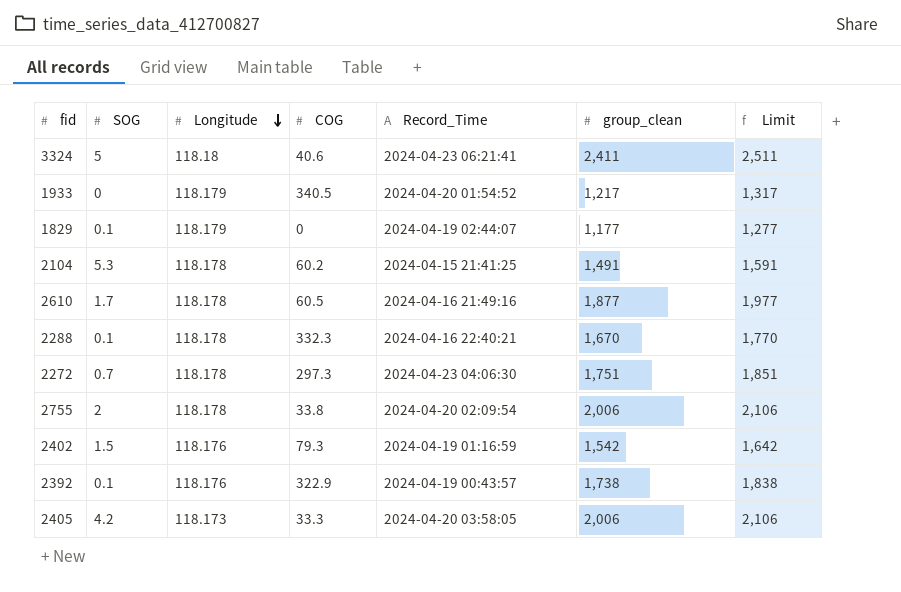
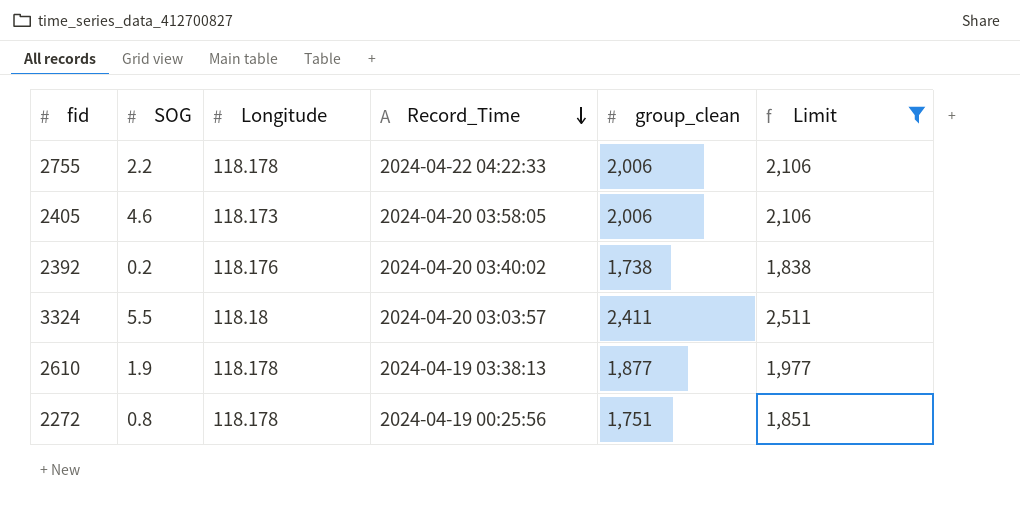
filter: none -> Limit >= 1,838
row order: Longitude descending -> Record_Time descending
column COG | position: 4 -> none
2755 | SOG: 2 -> 2.2
2755 | Record_Time: 2024-04-20 02:09:54 -> 2024-04-22 04:22:33
2405 | SOG: 4.2 -> 4.6
2392 | SOG: 0.1 -> 0.2
2392 | Record_Time: 2024-04-19 00:43:57 -> 2024-04-20 03:40:02
3324 | SOG: 5 -> 5.5
3324 | Record_Time: 2024-04-23 06:21:41 -> 2024-04-20 03:03:57
2610 | SOG: 1.7 -> 1.9
2610 | Record_Time: 2024-04-16 21:49:16 -> 2024-04-19 03:38:13
2272 | SOG: 0.7 -> 0.8
2272 | Record_Time: 2024-04-23 04:06:30 -> 2024-04-19 00:25:56

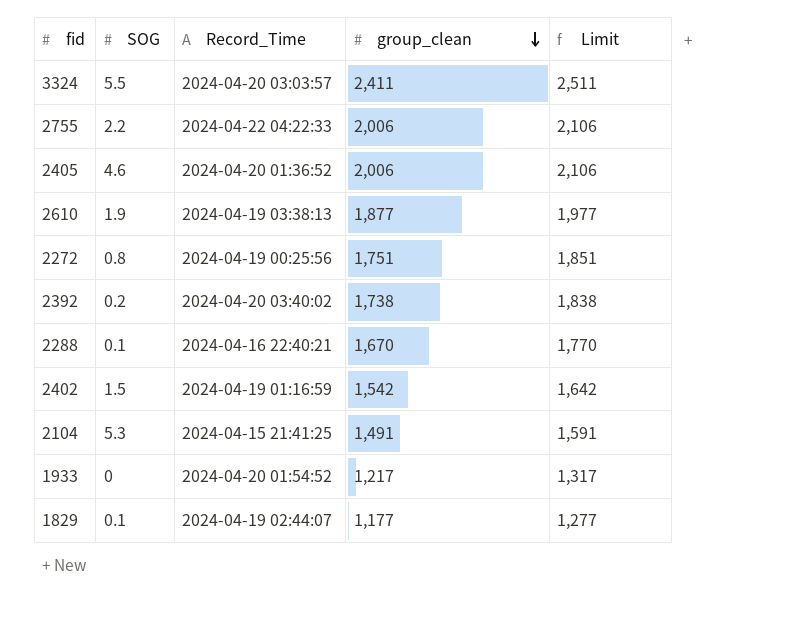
filter: Limit >= 1,838 -> none
row order: Record_Time descending -> group_clean descending
column Longitude | position: 3 -> none
2405 | Record_Time: 2024-04-20 03:58:05 -> 2024-04-20 01:36:52

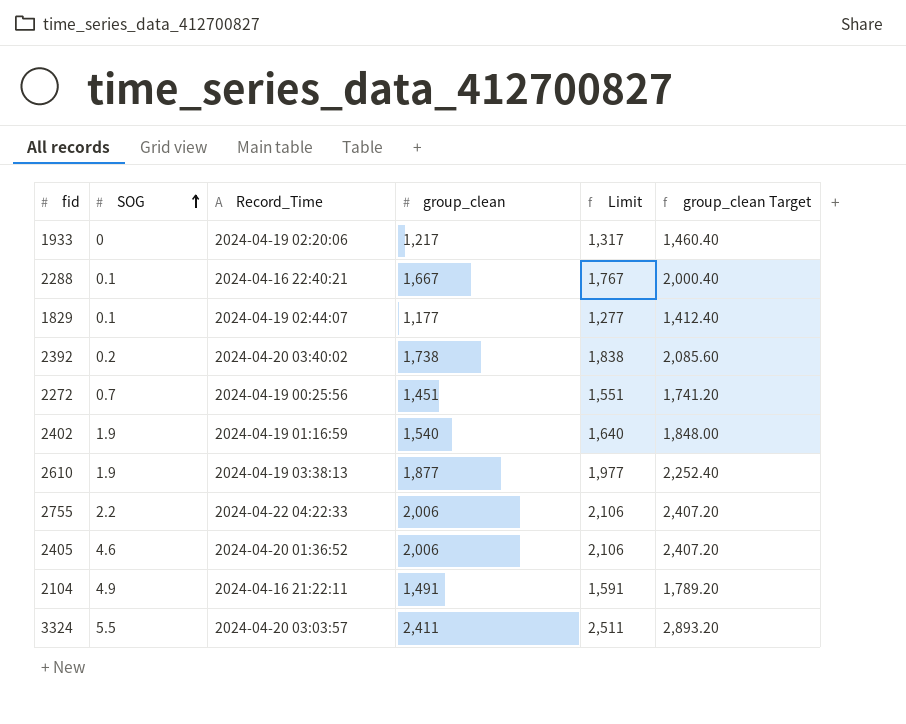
row order: group_clean descending -> SOG ascending
column group_clean Target | formula: none -> [group_clean] * 1.2
1933 | Record_Time: 2024-04-20 01:54:52 -> 2024-04-19 02:20:06
2288 | group_clean: 1,670 -> 1,667
2288 | Limit: 1,770 -> 1,767
2272 | SOG: 0.8 -> 0.7
2272 | group_clean: 1,751 -> 1,451
2272 | Limit: 1,851 -> 1,551
2402 | SOG: 1.5 -> 1.9
2402 | group_clean: 1,542 -> 1,540
2402 | Limit: 1,642 -> 1,640
2104 | SOG: 5.3 -> 4.9
2104 | Record_Time: 2024-04-15 21:41:25 -> 2024-04-16 21:22:11

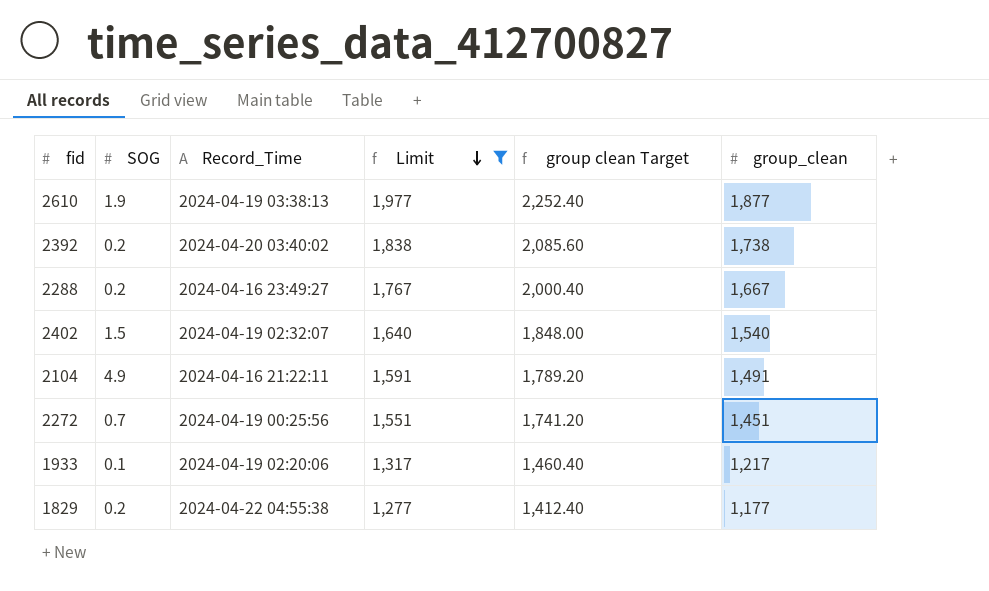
filter: none -> Limit <= 1,977
row order: SOG ascending -> Limit descending
column name: group_clean Target -> group clean Target
column group_clean | position: 4 -> 6
2288 | SOG: 0.1 -> 0.2
2288 | Record_Time: 2024-04-16 22:40:21 -> 2024-04-16 23:49:27
2402 | SOG: 1.9 -> 1.5
2402 | Record_Time: 2024-04-19 01:16:59 -> 2024-04-19 02:32:07
1933 | SOG: 0 -> 0.1
1829 | SOG: 0.1 -> 0.2
1829 | Record_Time: 2024-04-19 02:44:07 -> 2024-04-22 04:55:38

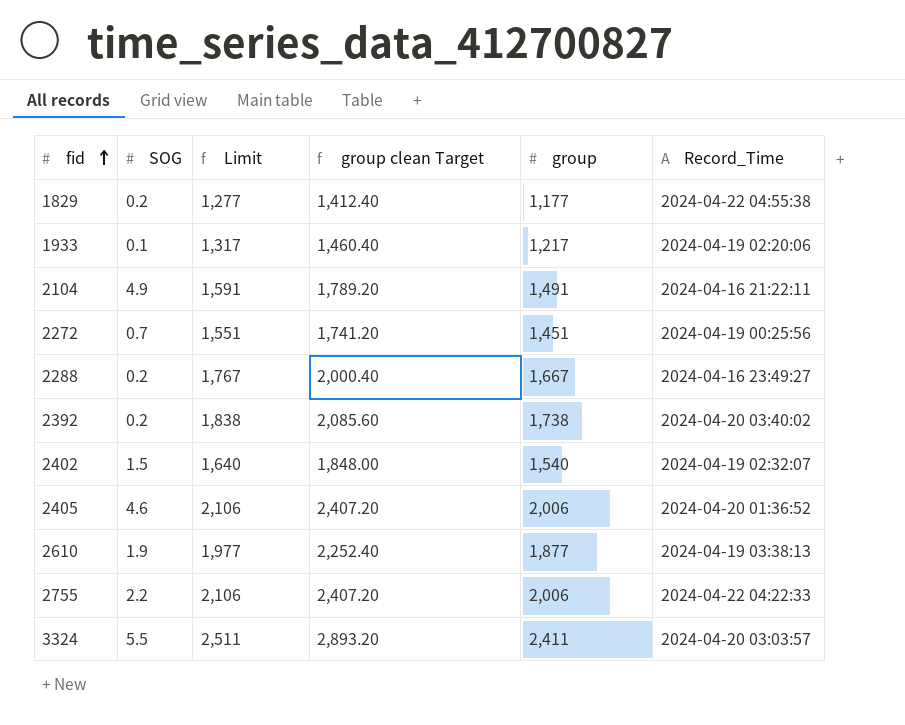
filter: Limit <= 1,977 -> none
row order: Limit descending -> fid ascending
column name: group_clean -> group
column Record_Time | position: 3 -> 6

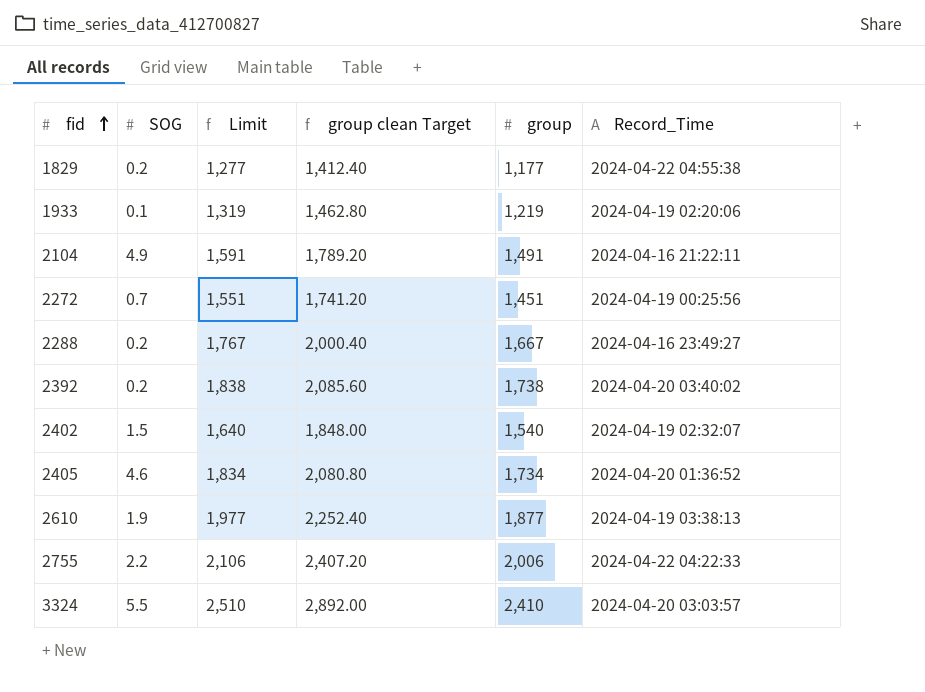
1933 | Limit: 1,317 -> 1,319
1933 | group clean Target: 1,460.40 -> 1,462.80
1933 | group: 1,217 -> 1,219
2405 | Limit: 2,106 -> 1,834
2405 | group clean Target: 2,407.20 -> 2,080.80
2405 | group: 2,006 -> 1,734
3324 | Limit: 2,511 -> 2,510
3324 | group clean Target: 2,893.20 -> 2,892.00
3324 | group: 2,411 -> 2,410

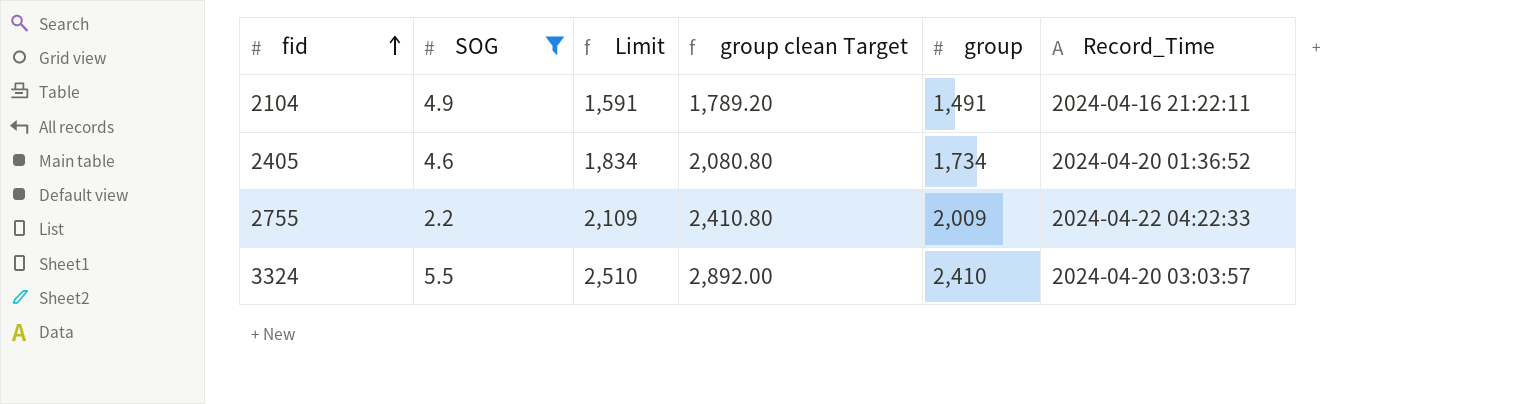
filter: none -> SOG >= 2.2
2755 | Limit: 2,106 -> 2,109
2755 | group clean Target: 2,407.20 -> 2,410.80
2755 | group: 2,006 -> 2,009

